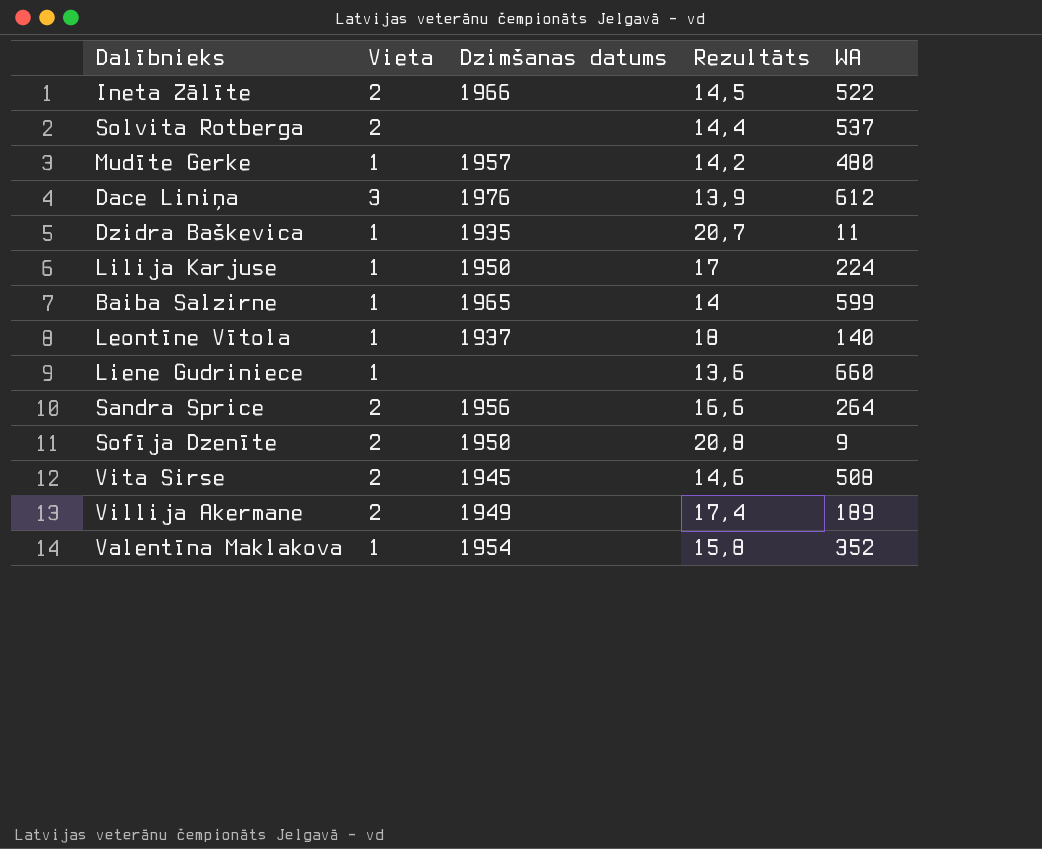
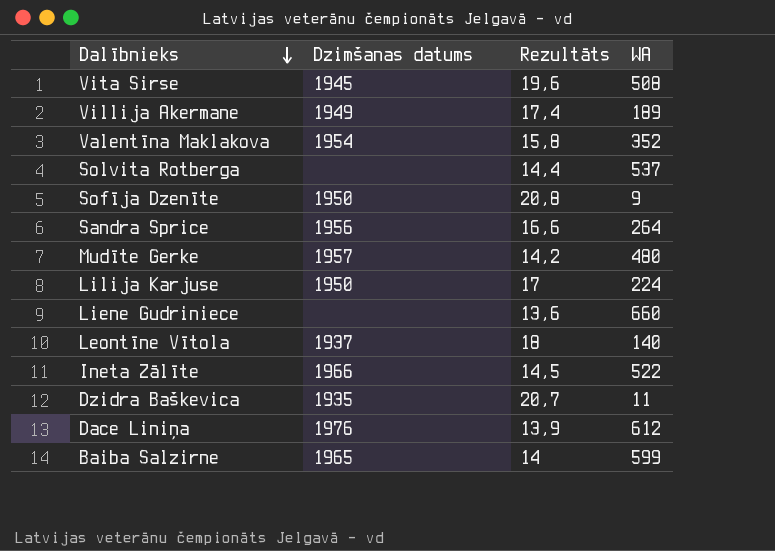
row order: none -> Dalībnieks descending
column Vieta | position: 2 -> none
Vita Sirse | Rezultāts: 14,6 -> 19,6

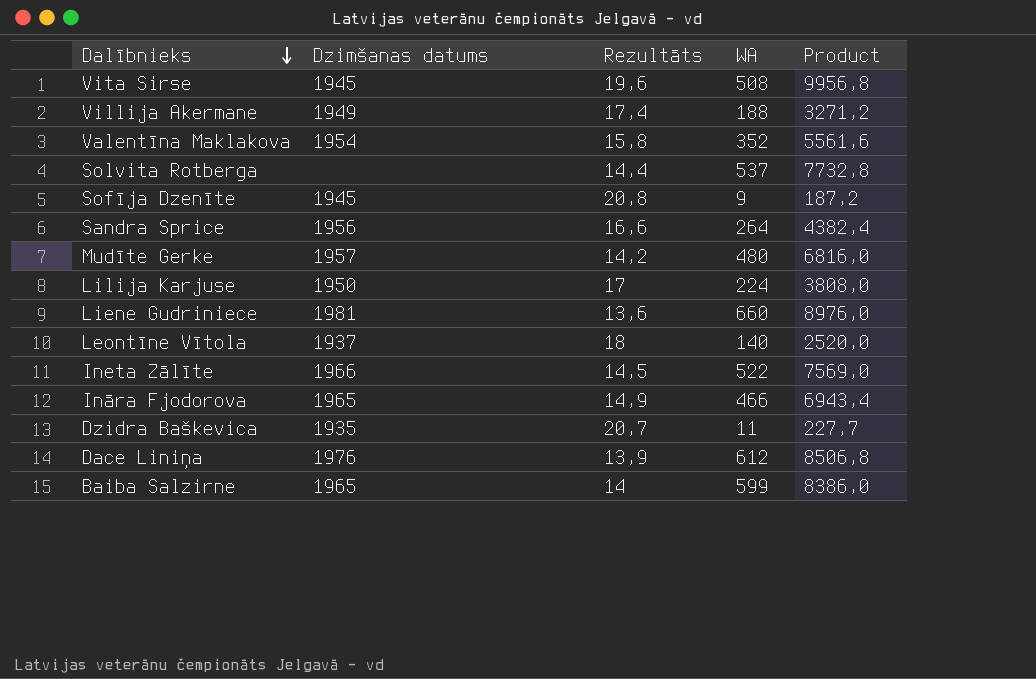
column Product | formula: none -> [Rezultāts] * [WA]
Villija Akermane | WA: 189 -> 188
Sofīja Dzenīte | Dzimšanas datums: 1950 -> 1945
Liene Gudriniece | Dzimšanas datums: none -> 1981
row Ināra Fjodorova: none -> 1965 | 14,9 | 466 | 6943,4

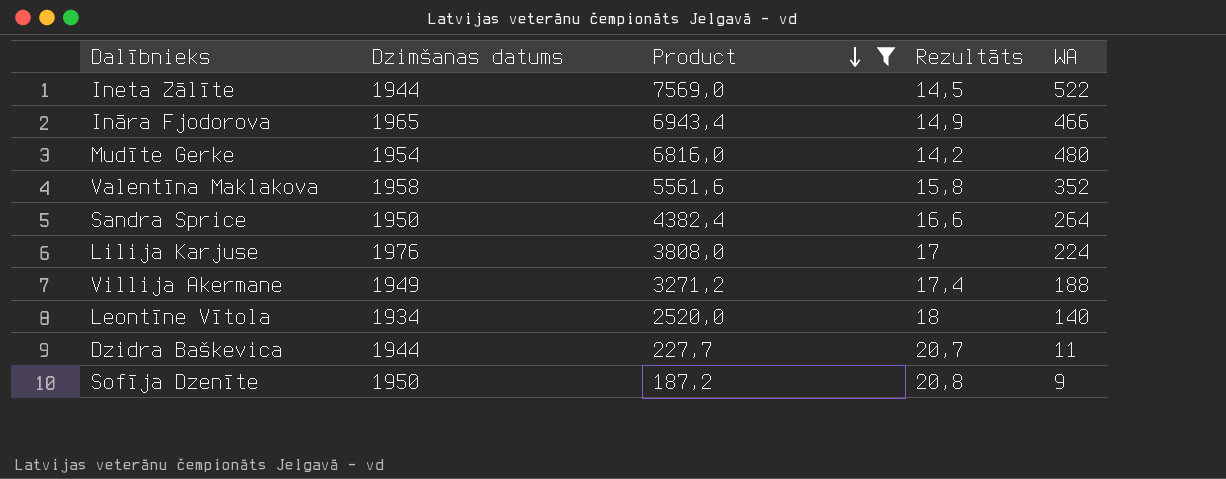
filter: none -> Product <= 7569,0
row order: Dalībnieks descending -> Product descending
column Product | position: 5 -> 3
Ineta Zālīte | Dzimšanas datums: 1966 -> 1944
Mudīte Gerke | Dzimšanas datums: 1957 -> 1954
Valentīna Maklakova | Dzimšanas datums: 1954 -> 1958
Sandra Sprice | Dzimšanas datums: 1956 -> 1950
Lilija Karjuse | Dzimšanas datums: 1950 -> 1976
Leontīne Vītola | Dzimšanas datums: 1937 -> 1934
Dzidra Baškevica | Dzimšanas datums: 1935 -> 1944
Sofīja Dzenīte | Dzimšanas datums: 1945 -> 1950

